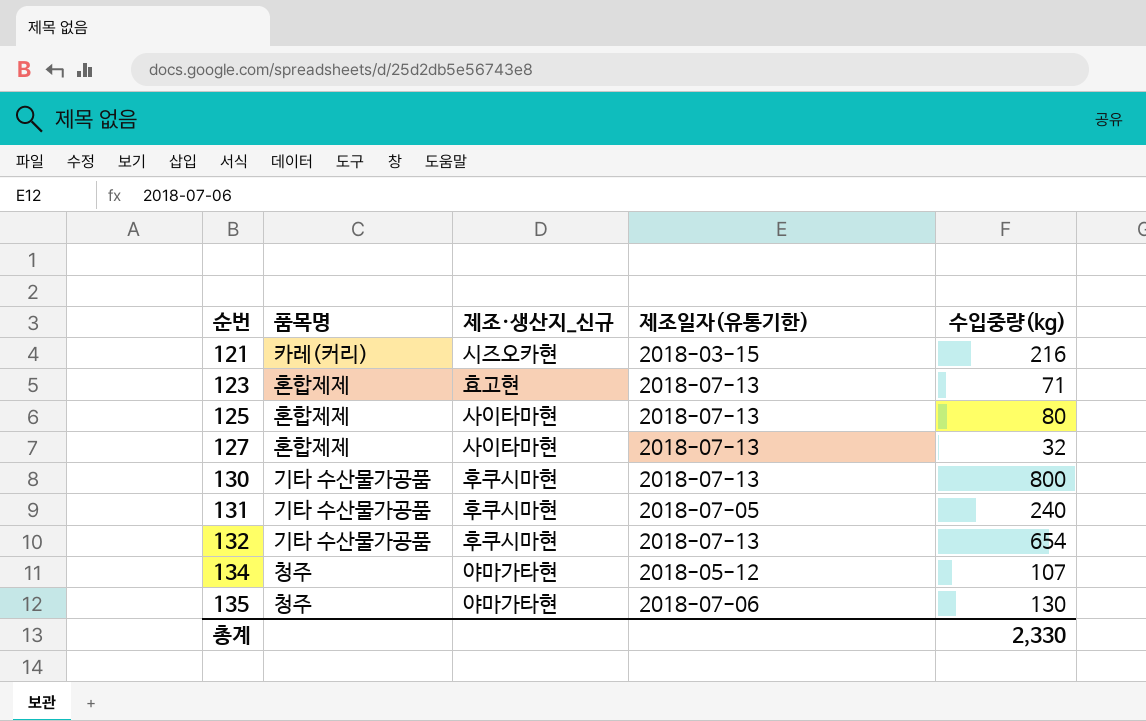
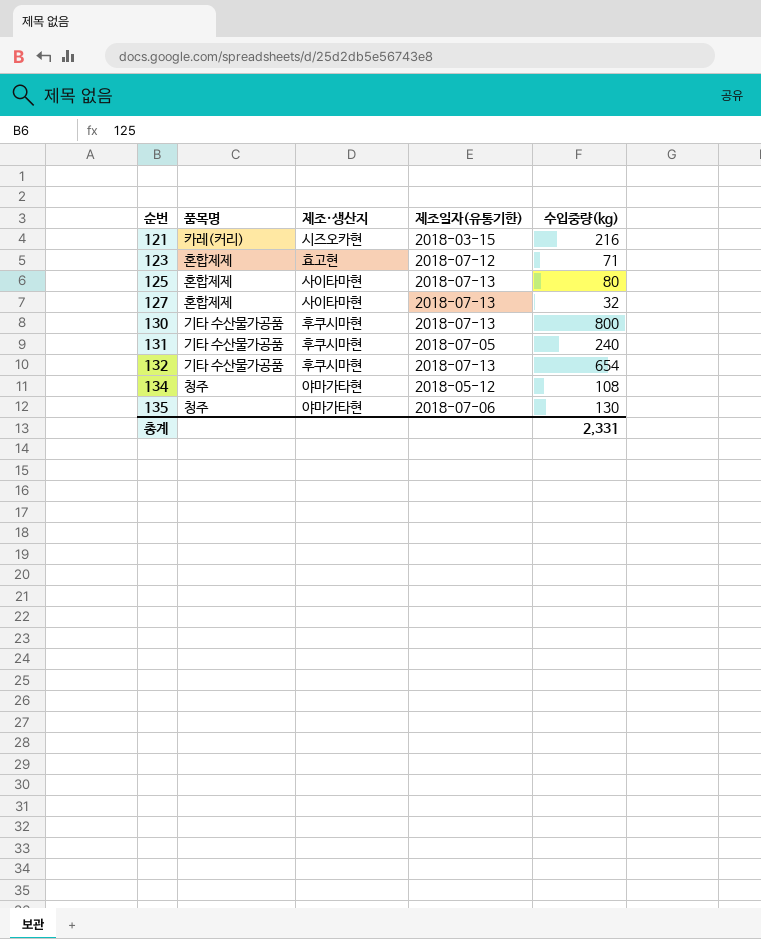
column name: 제조·생산지_신규 -> 제조·생산지
123 | 제조일자(유통기한): 2018-07-13 -> 2018-07-12
134 | 수입중량(kg): 107 -> 108
총계 | 수입중량(kg): 2,330 -> 2,331

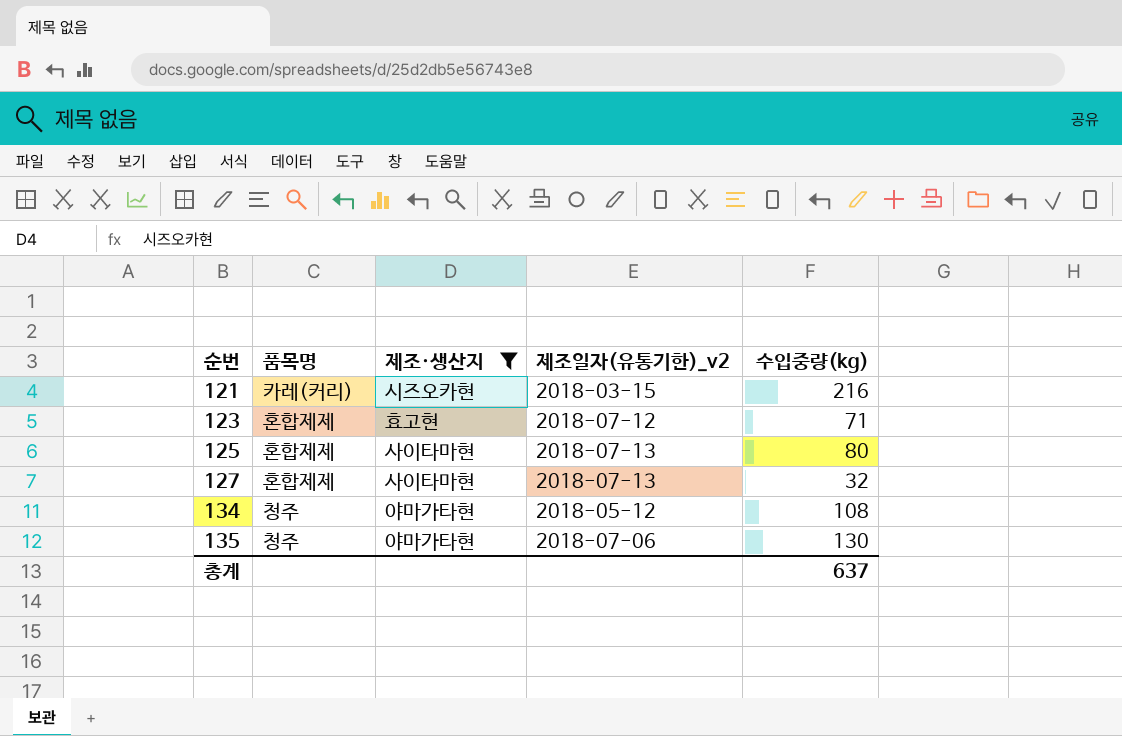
filter: none -> 제조·생산지 != 후쿠시마현
column name: 제조일자(유통기한) -> 제조일자(유통기한)_v2
총계 | 수입중량(kg): 2,331 -> 637

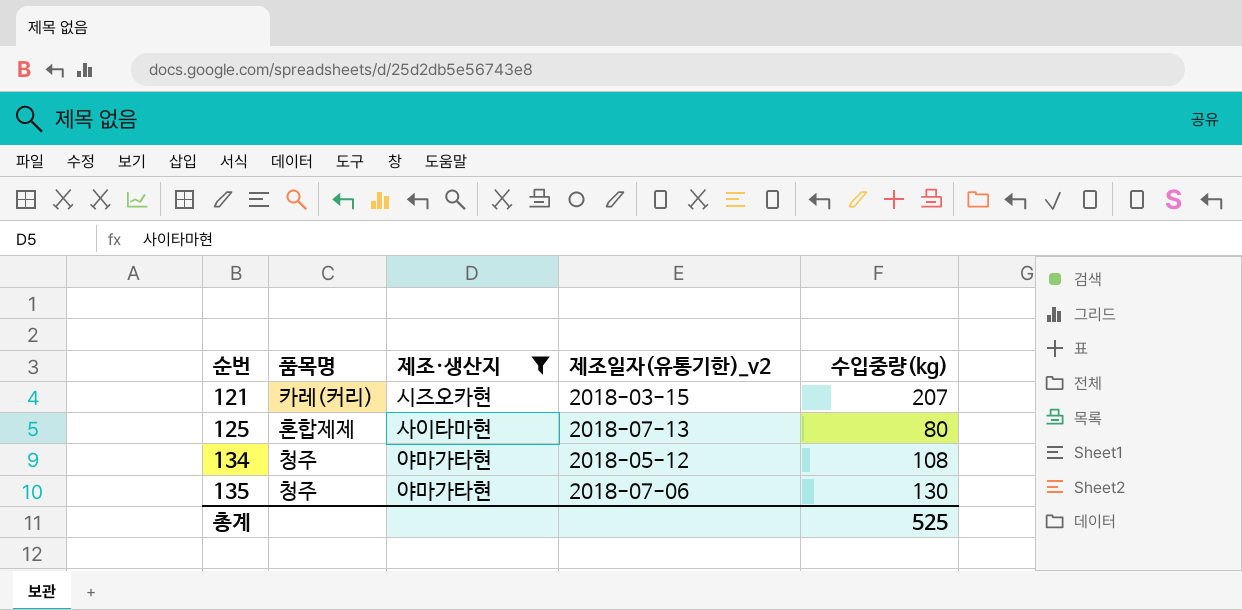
row 123: 혼합제제 | 효고현 | 2018-07-12 | 71 -> none
row 127: 혼합제제 | 사이타마현 | 2018-07-13 | 32 -> none
121 | 수입중량(kg): 216 -> 207
총계 | 수입중량(kg): 637 -> 525

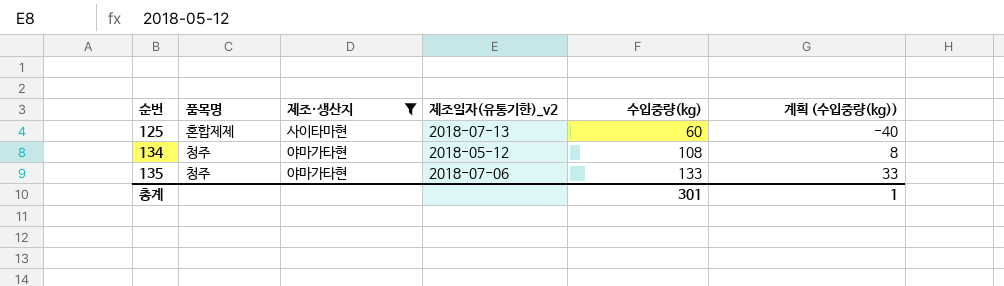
column 계획 (수입중량(kg)) | formula: none -> [수입중량(kg)] - 100
row 121: 카레(커리) | 시즈오카현 | 2018-03-15 | 207 -> none
125 | 수입중량(kg): 80 -> 60
135 | 수입중량(kg): 130 -> 133
총계 | 수입중량(kg): 525 -> 301

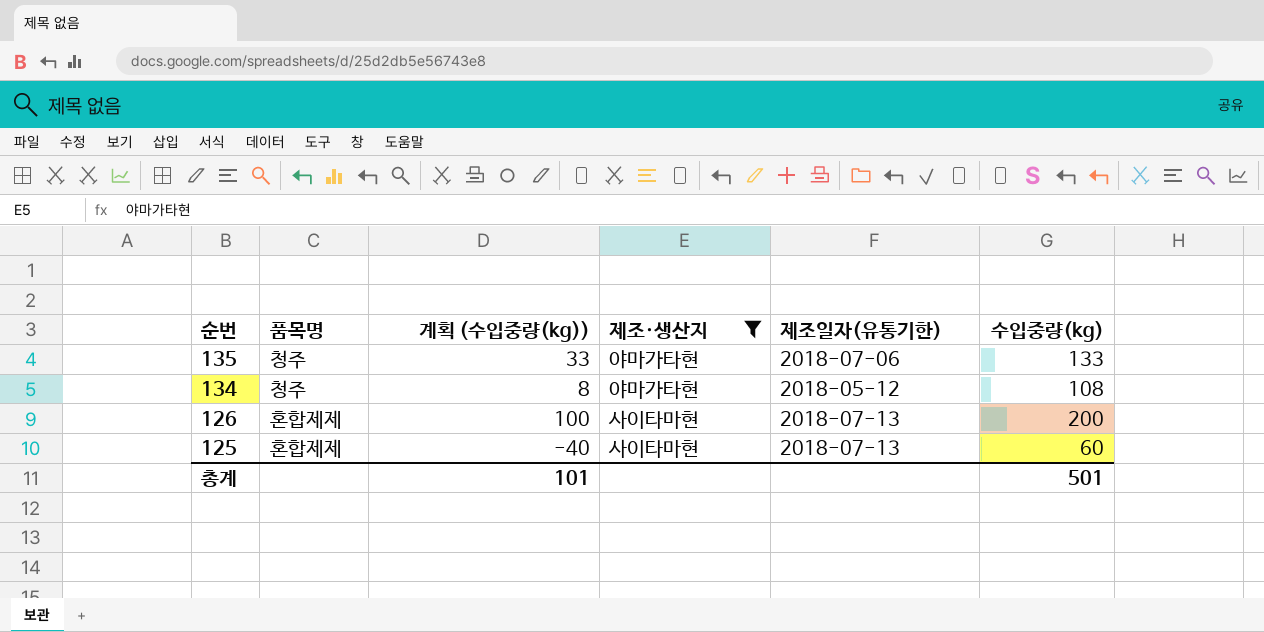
row order: 순번 ascending -> 순번 descending
column 계획 (수입중량(kg)) | position: 6 -> 3
column name: 제조일자(유통기한)_v2 -> 제조일자(유통기한)
row 126: none -> 혼합제제 | 100 | 사이타마현 | 2018-07-13 | 200
총계 | 계획 (수입중량(kg)): 1 -> 101
총계 | 수입중량(kg): 301 -> 501

